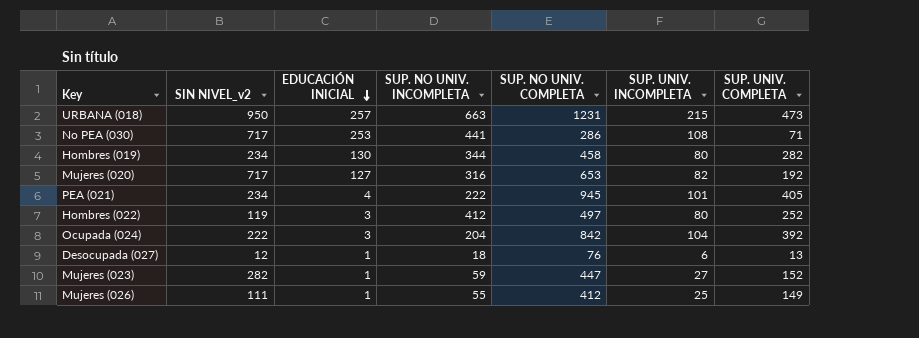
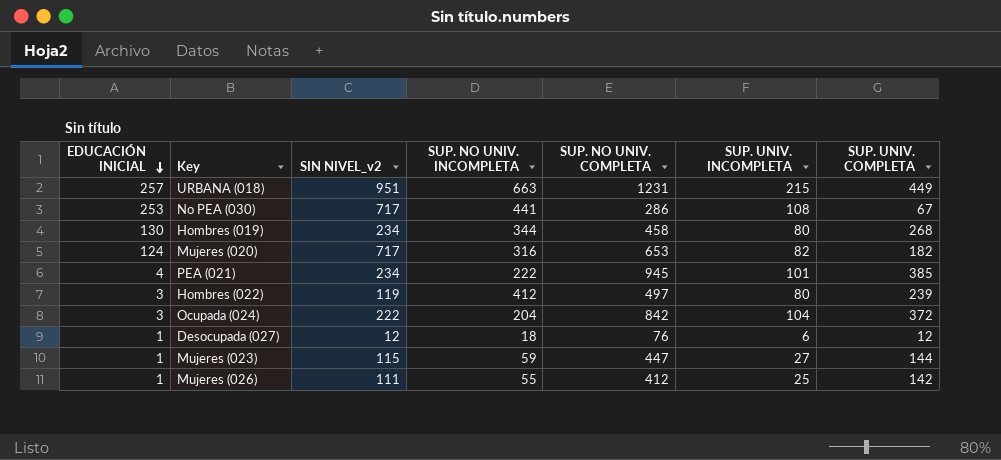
column EDUCACIÓN INICIAL | position: 3 -> 1
URBANA (018) | SIN NIVEL_v2: 950 -> 951
URBANA (018) | SUP. UNIV. COMPLETA: 473 -> 449
No PEA (030) | SUP. UNIV. COMPLETA: 71 -> 67
Hombres (019) | SUP. UNIV. COMPLETA: 282 -> 268
Mujeres (020) | EDUCACIÓN INICIAL: 127 -> 124
Mujeres (020) | SUP. UNIV. COMPLETA: 192 -> 182
PEA (021) | SUP. UNIV. COMPLETA: 405 -> 385
Hombres (022) | SUP. UNIV. COMPLETA: 252 -> 239
Ocupada (024) | SUP. UNIV. COMPLETA: 392 -> 372
Desocupada (027) | SUP. UNIV. COMPLETA: 13 -> 12
Mujeres (023) | SIN NIVEL_v2: 282 -> 115
Mujeres (023) | SUP. UNIV. COMPLETA: 152 -> 144
Mujeres (026) | SUP. UNIV. COMPLETA: 149 -> 142

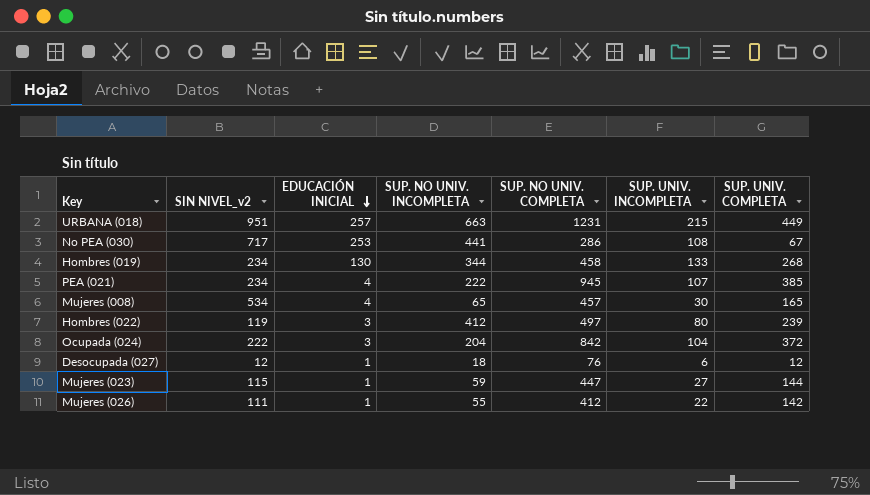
column EDUCACIÓN INICIAL | position: 1 -> 3
row Mujeres (020): 124 | 717 | 316 | 653 | 82 | 182 -> none
Hombres (019) | SUP. UNIV. INCOMPLETA: 80 -> 133
PEA (021) | SUP. UNIV. INCOMPLETA: 101 -> 107
row Mujeres (008): none -> 534 | 4 | 65 | 457 | 30 | 165
Mujeres (026) | SUP. UNIV. INCOMPLETA: 25 -> 22

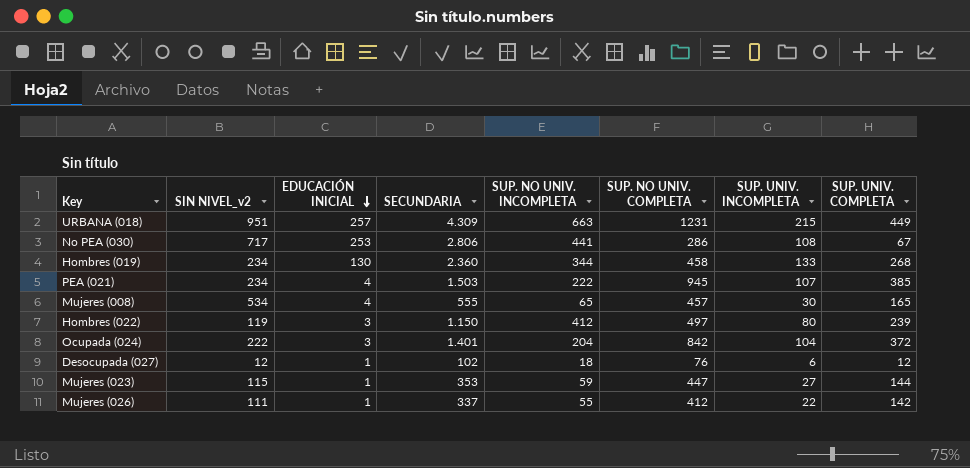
column SECUNDARIA | position: none -> 4

